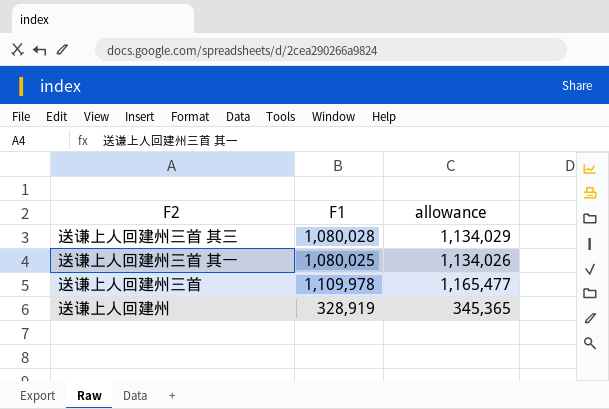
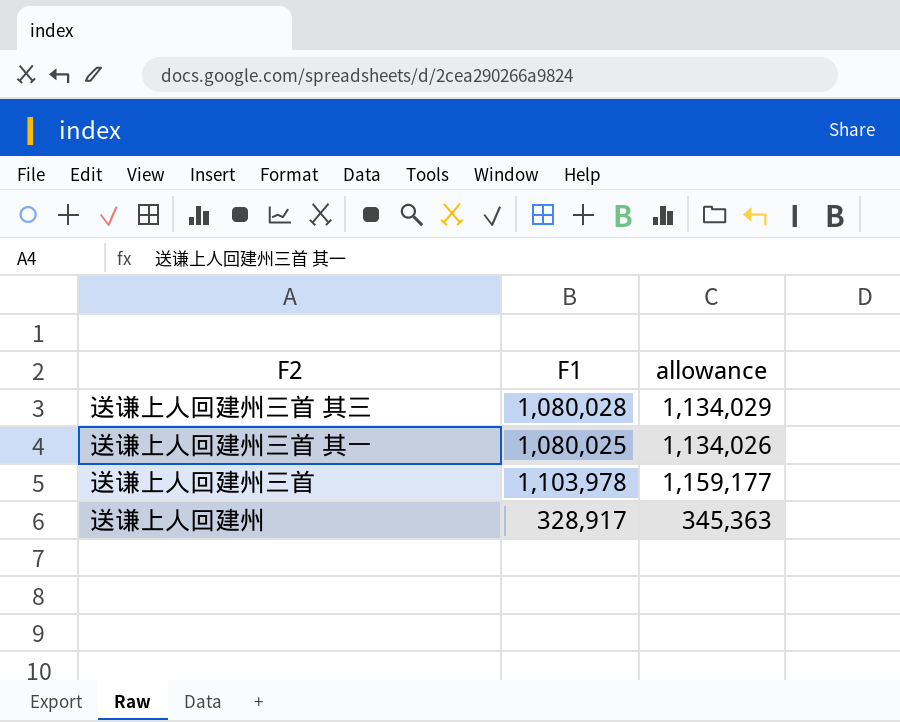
送谦上人回建州三首 | F1: 1,109,978 -> 1,103,978
送谦上人回建州三首 | allowance: 1,165,477 -> 1,159,177
送谦上人回建州 | F1: 328,919 -> 328,917
送谦上人回建州 | allowance: 345,365 -> 345,363

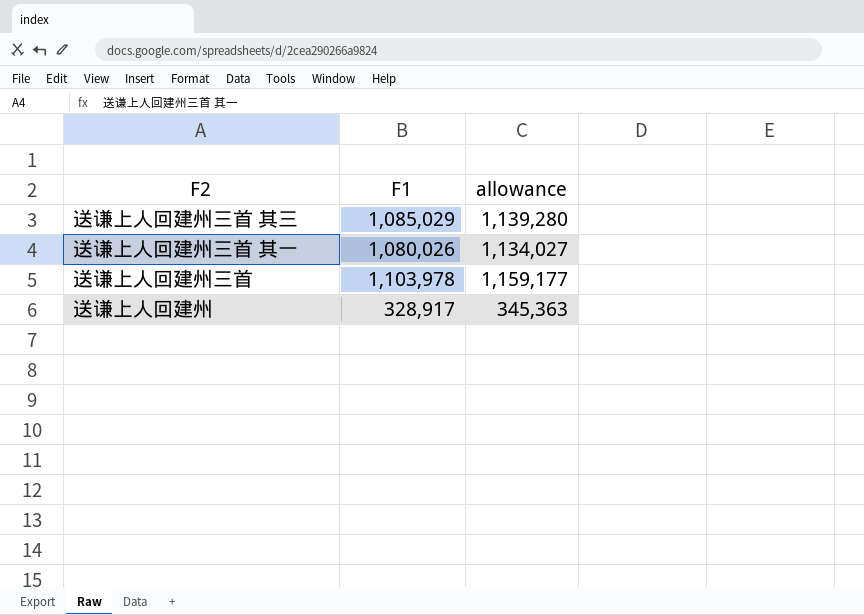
送谦上人回建州三首 其三 | F1: 1,080,028 -> 1,085,029
送谦上人回建州三首 其三 | allowance: 1,134,029 -> 1,139,280
送谦上人回建州三首 其一 | F1: 1,080,025 -> 1,080,026
送谦上人回建州三首 其一 | allowance: 1,134,026 -> 1,134,027

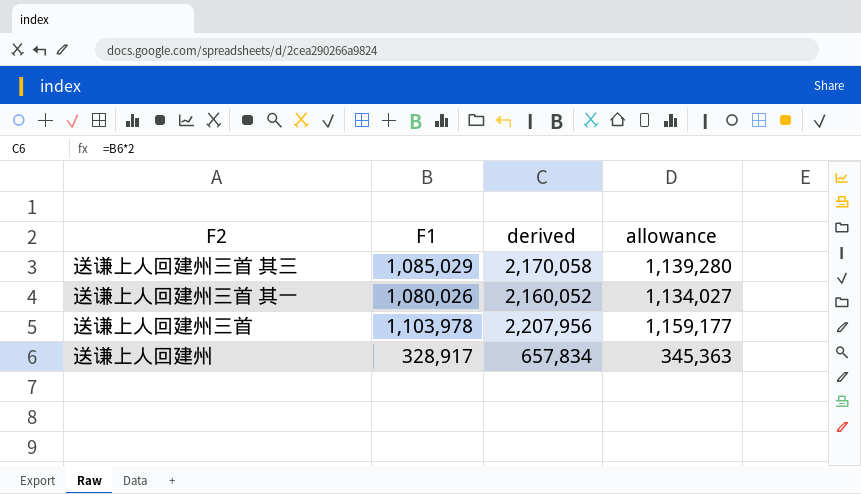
column derived | formula: none -> [F1] * 2

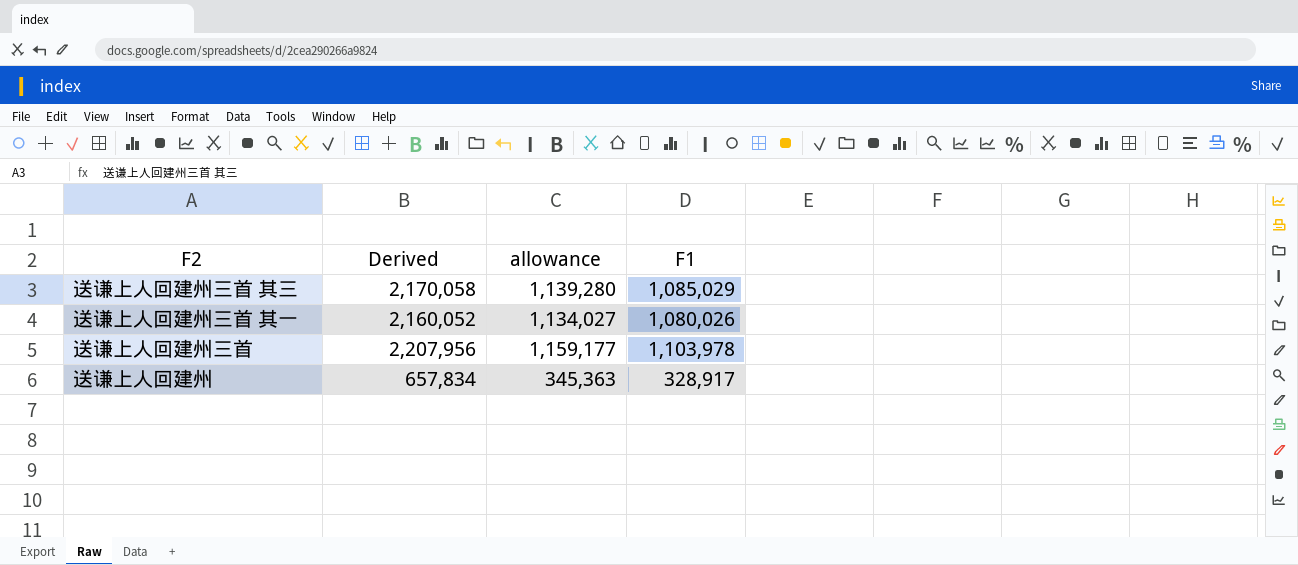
column name: derived -> Derived
column F1 | position: 2 -> 4

